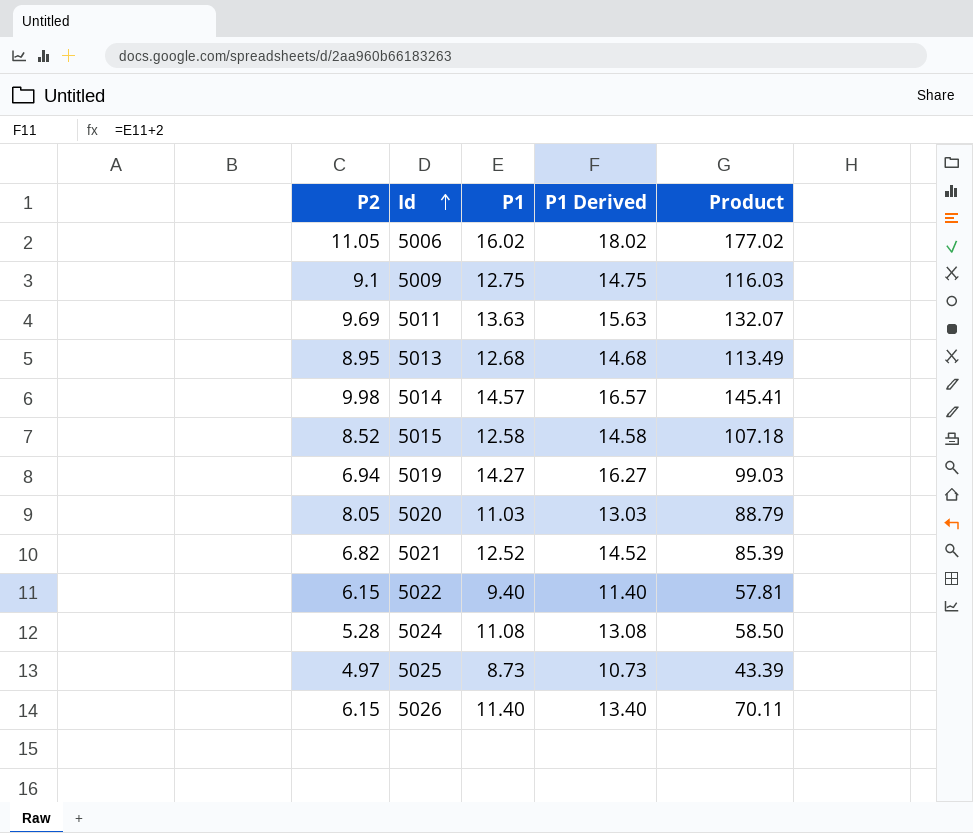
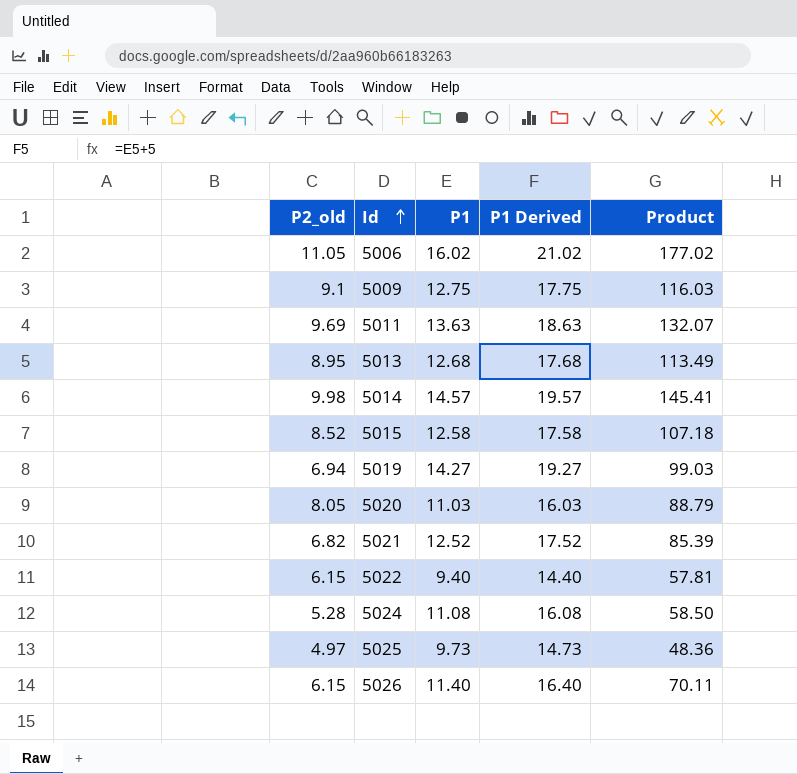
column name: P2 -> P2_old
column P1 Derived | formula: [P1] + 2 -> [P1] + 5
5025 | P1: 8.73 -> 9.73
5025 | Product: 43.39 -> 48.36

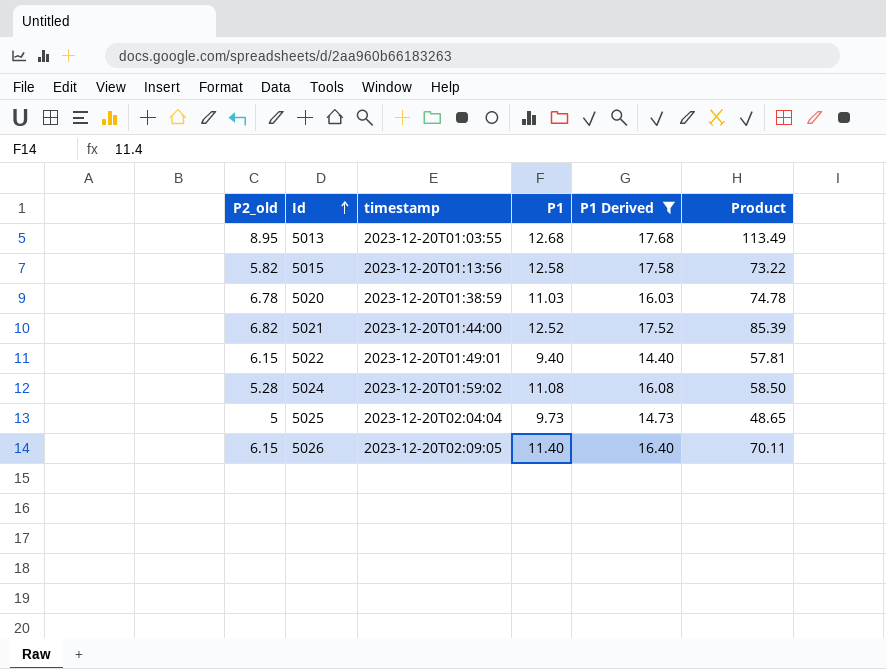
filter: none -> P1 Derived <= 17.68
column timestamp | position: none -> 3
5015 | P2_old: 8.52 -> 5.82
5015 | Product: 107.18 -> 73.22
5020 | P2_old: 8.05 -> 6.78
5020 | Product: 88.79 -> 74.78
5025 | P2_old: 4.97 -> 5
5025 | Product: 48.36 -> 48.65

